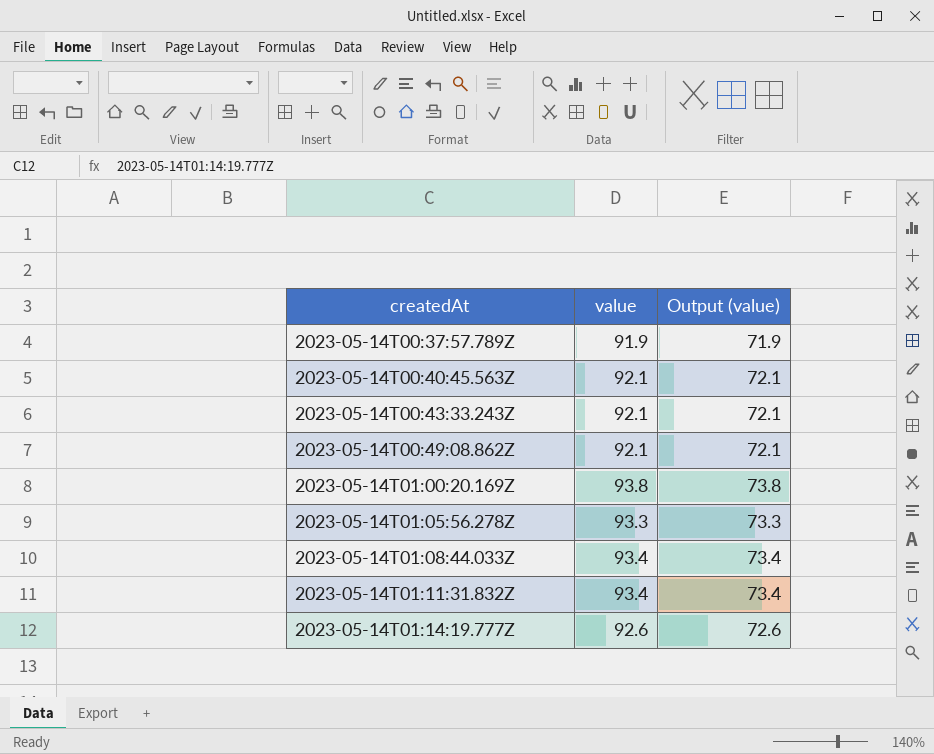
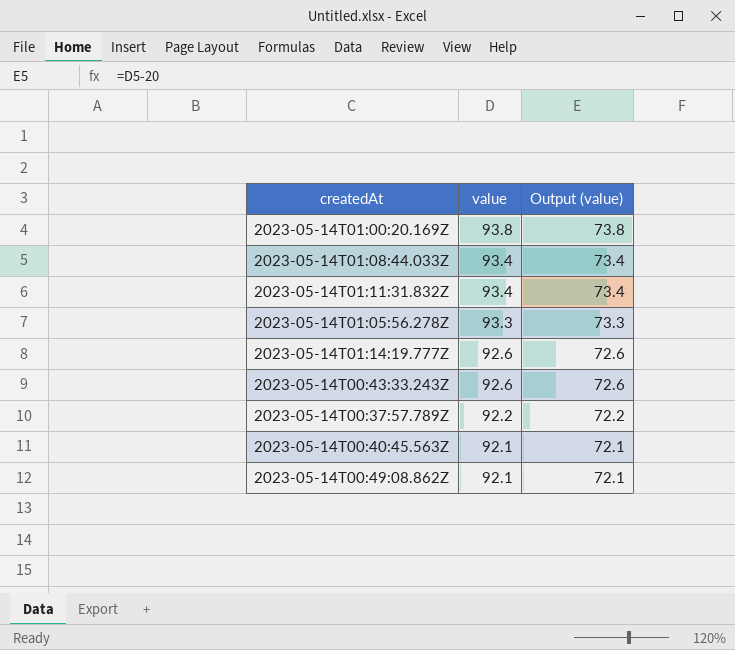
row order: createdAt ascending -> value descending
2023-05-14T00:43:33.243Z | value: 92.1 -> 92.6
2023-05-14T00:43:33.243Z | Output (value): 72.1 -> 72.6
2023-05-14T00:37:57.789Z | value: 91.9 -> 92.2
2023-05-14T00:37:57.789Z | Output (value): 71.9 -> 72.2

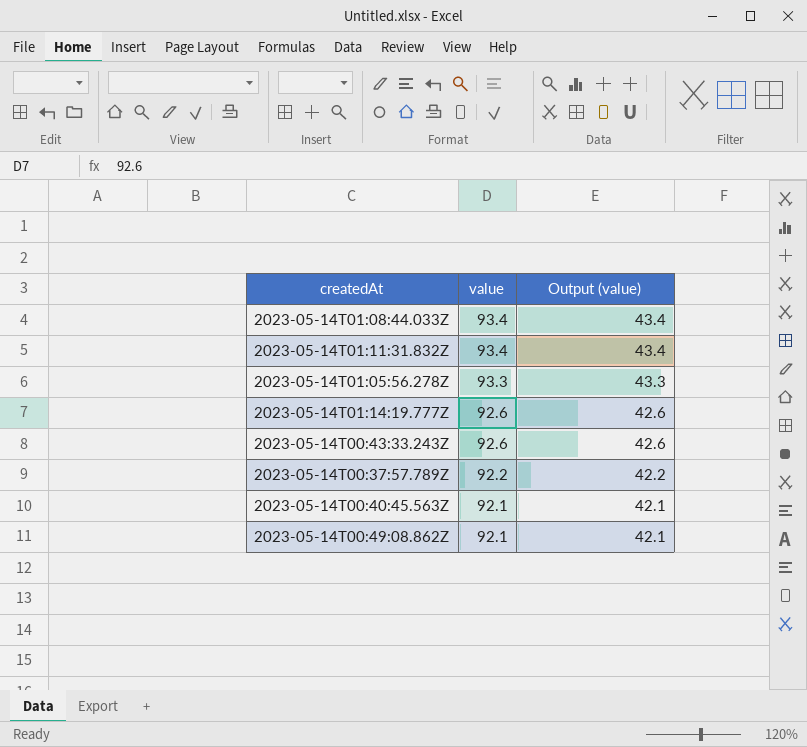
column Output (value) | formula: [value] - 20 -> [value] - 50
row 2023-05-14T01:00:20.169Z: 93.8 | 73.8 -> none

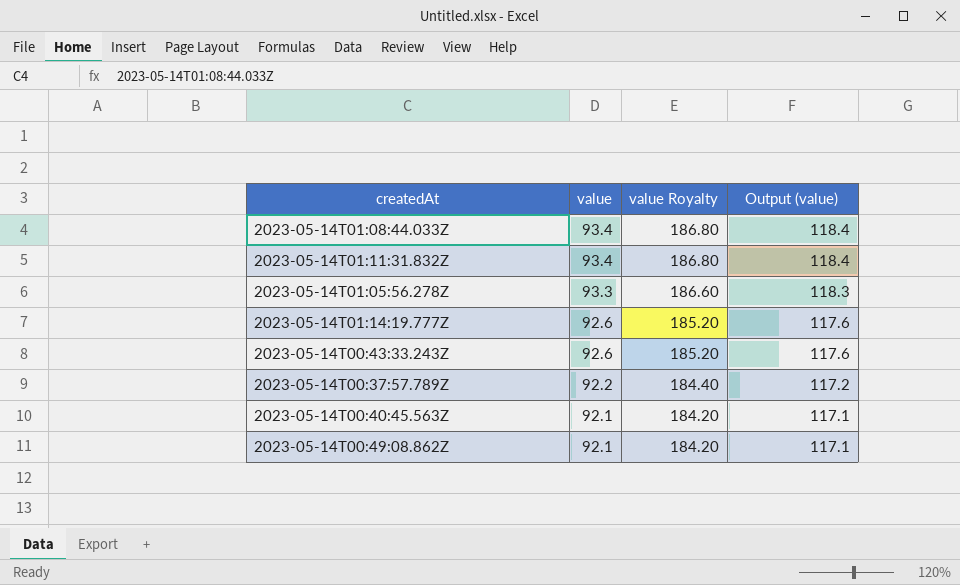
column value Royalty | formula: none -> [value] * 2
column Output (value) | formula: [value] - 50 -> [value] + 25

